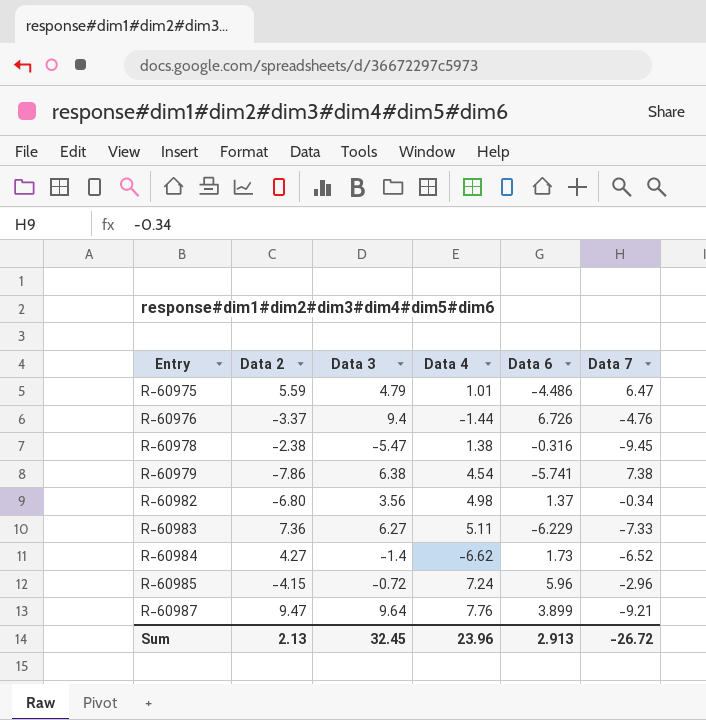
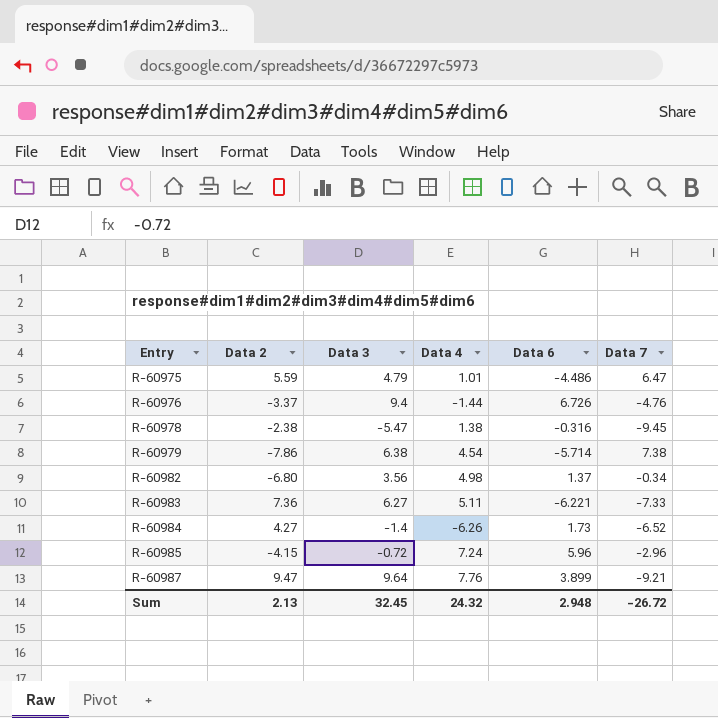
R-60979 | Data 6: -5.741 -> -5.714
R-60983 | Data 6: -6.229 -> -6.221
R-60984 | Data 4: -6.62 -> -6.26
Sum | Data 4: 23.96 -> 24.32
Sum | Data 6: 2.913 -> 2.948

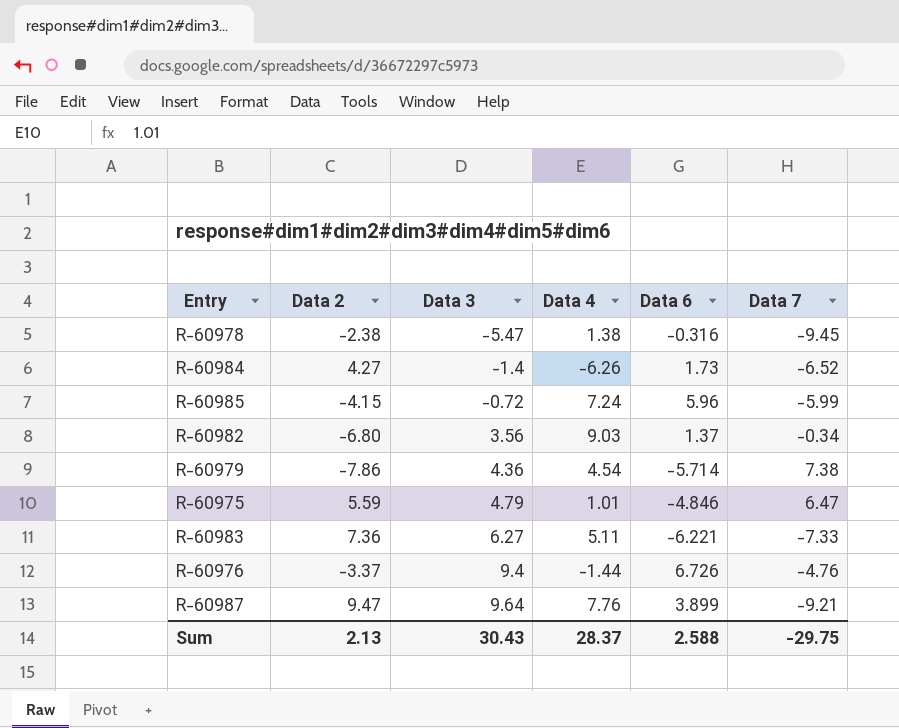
row order: Entry ascending -> Data 3 ascending
R-60985 | Data 7: -2.96 -> -5.99
R-60982 | Data 4: 4.98 -> 9.03
R-60979 | Data 3: 6.38 -> 4.36
R-60975 | Data 6: -4.486 -> -4.846
Sum | Data 3: 32.45 -> 30.43
Sum | Data 4: 24.32 -> 28.37
Sum | Data 6: 2.948 -> 2.588
Sum | Data 7: -26.72 -> -29.75

